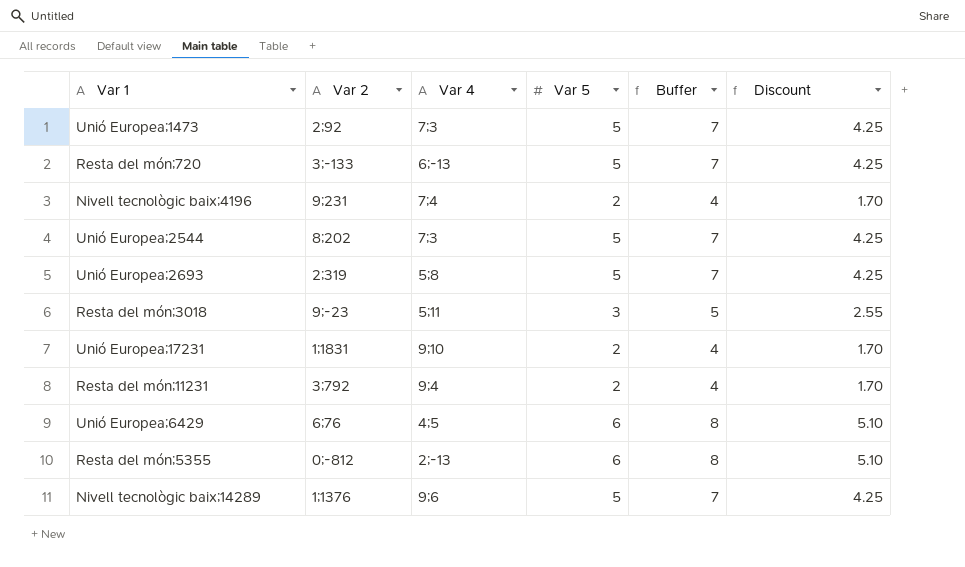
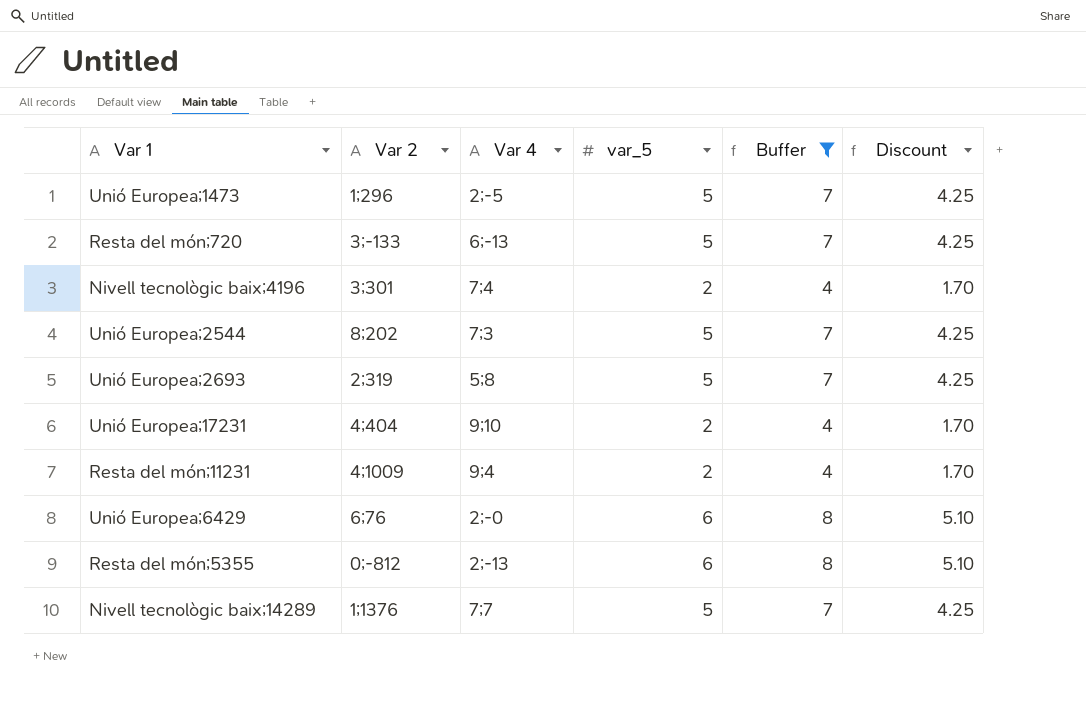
filter: none -> Buffer != 5
column name: Var 5 -> var_5
Unió Europea;1473 | Var 2: 2;92 -> 1;296
Unió Europea;1473 | Var 4: 7;3 -> 2;-5
Nivell tecnològic baix;4196 | Var 2: 9;231 -> 3;301
Unió Europea;17231 | Var 2: 1;1831 -> 4;404
Resta del món;11231 | Var 2: 3;792 -> 4;1009
Unió Europea;6429 | Var 4: 4;5 -> 2;-0
Nivell tecnològic baix;14289 | Var 4: 9;6 -> 7;7

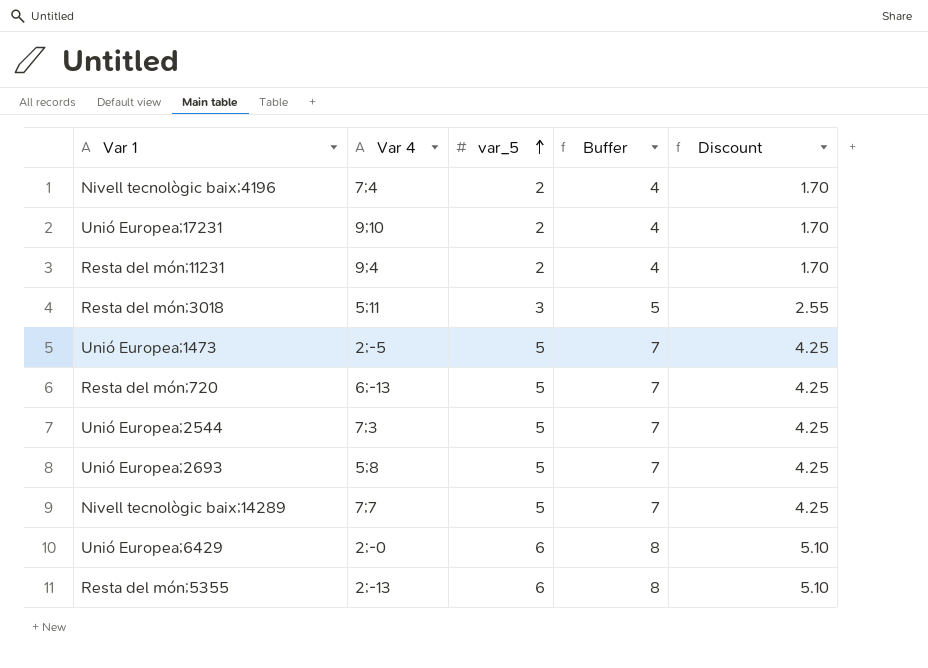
filter: Buffer != 5 -> none
row order: none -> var_5 ascending
column Var 2 | position: 2 -> none

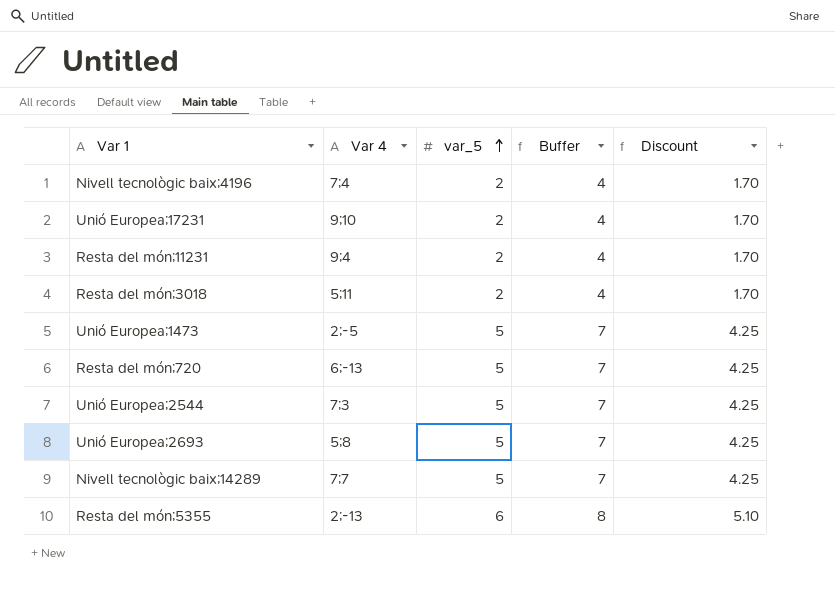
row Unió Europea;6429: 2;-0 | 6 | 8 | 5.10 -> none
Resta del món;3018 | var_5: 3 -> 2
Resta del món;3018 | Buffer: 5 -> 4
Resta del món;3018 | Discount: 2.55 -> 1.70

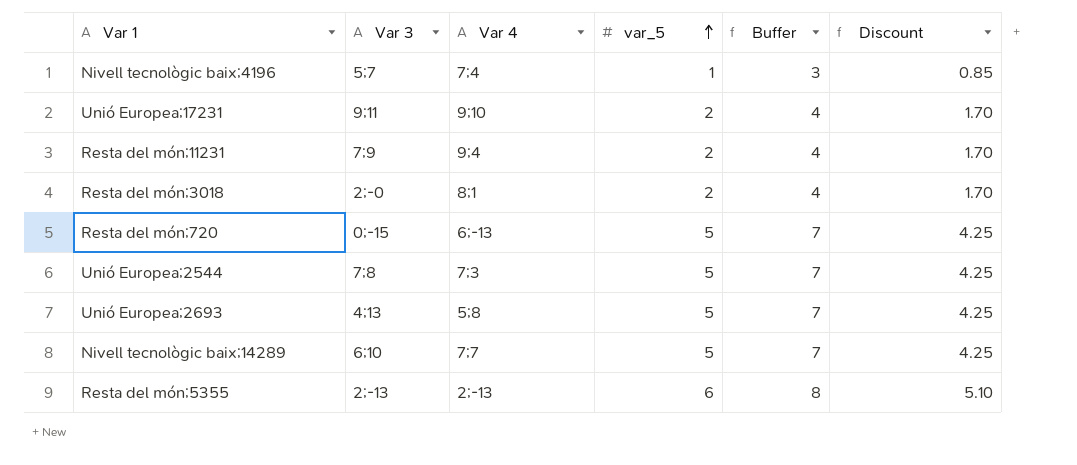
column Var 3 | position: none -> 2
row Unió Europea;1473: 2;-5 | 5 | 7 | 4.25 -> none
Nivell tecnològic baix;4196 | var_5: 2 -> 1
Nivell tecnològic baix;4196 | Buffer: 4 -> 3
Nivell tecnològic baix;4196 | Discount: 1.70 -> 0.85
Resta del món;3018 | Var 4: 5;11 -> 8;1

